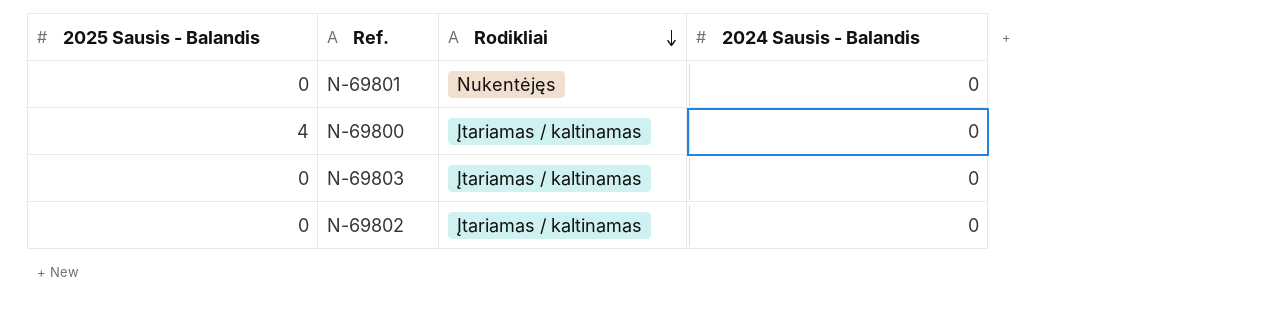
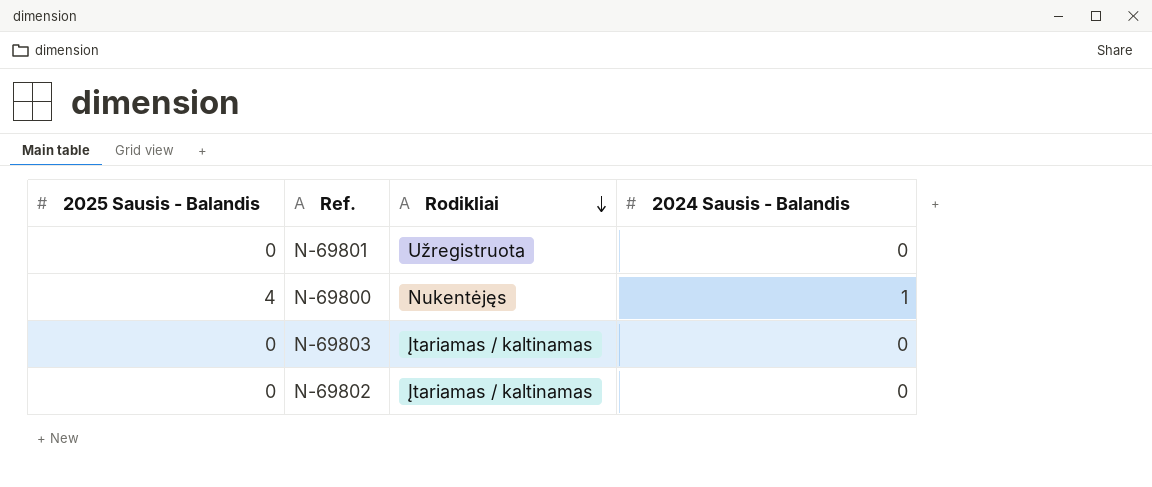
N-69801 | Rodikliai: Nukentėjęs -> Užregistruota
N-69800 | Rodikliai: Įtariamas / kaltinamas -> Nukentėjęs
N-69800 | 2024 Sausis - Balandis: 0 -> 1

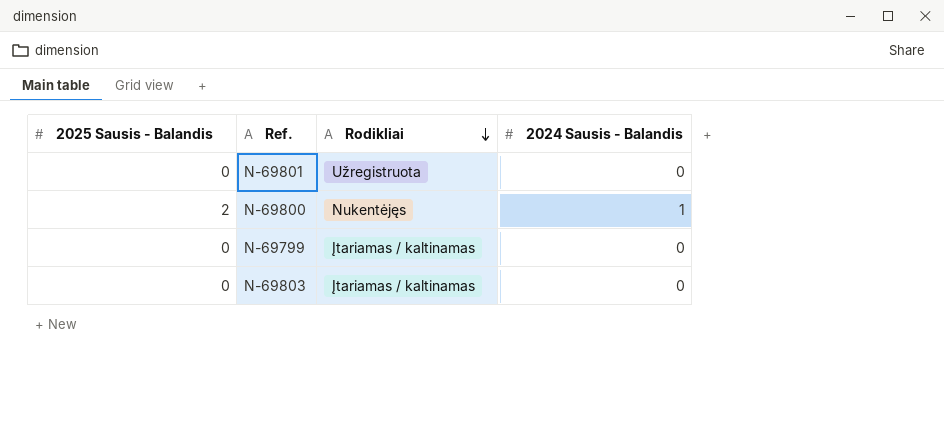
row N-69802: 0 | Įtariamas / kaltinamas | 0 -> none
N-69800 | 2025 Sausis - Balandis: 4 -> 2
row N-69799: none -> 0 | Įtariamas / kaltinamas | 0

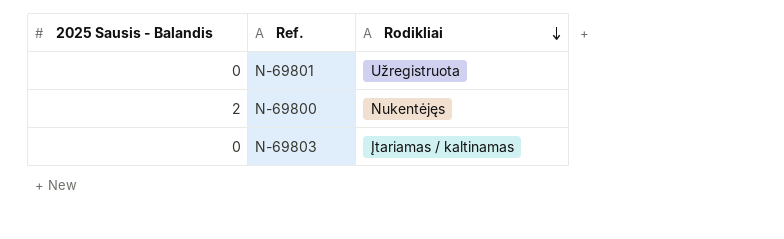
column 2024 Sausis - Balandis | position: 4 -> none
row N-69799: 0 | Įtariamas / kaltinamas | 0 -> none

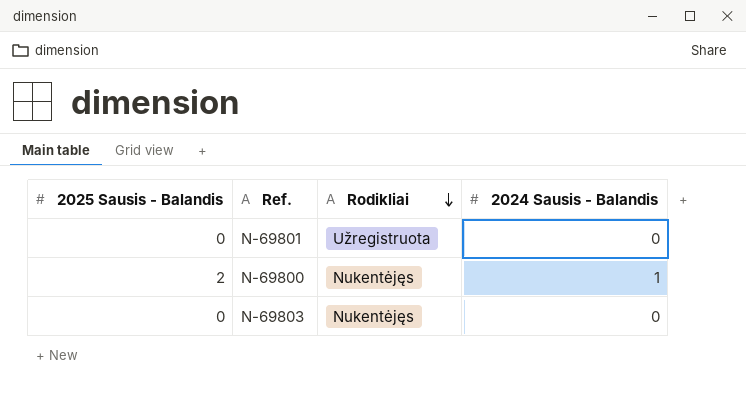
column 2024 Sausis - Balandis | position: none -> 4
N-69803 | Rodikliai: Įtariamas / kaltinamas -> Nukentėjęs

